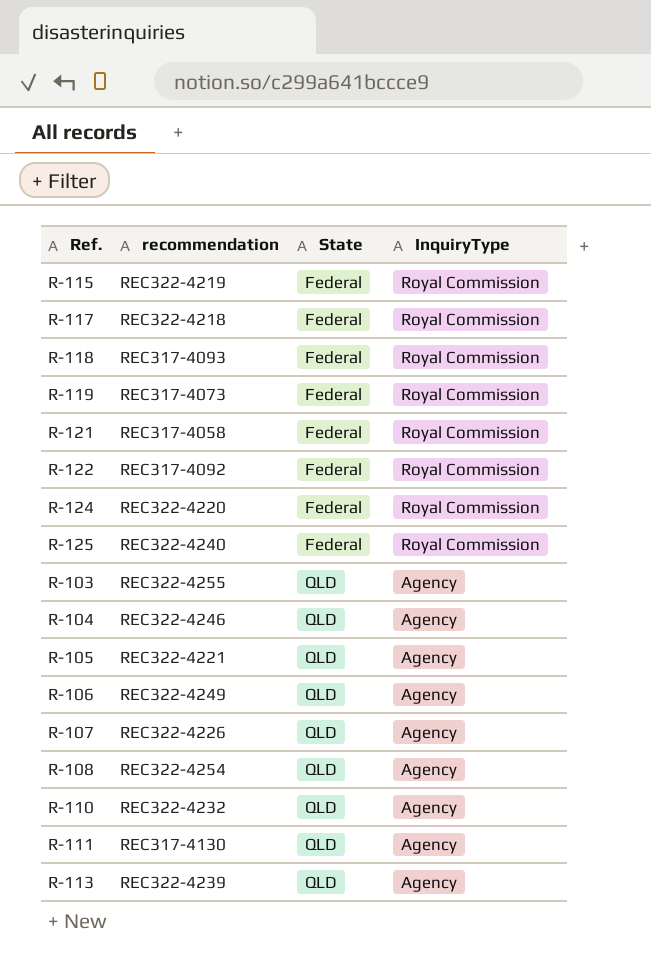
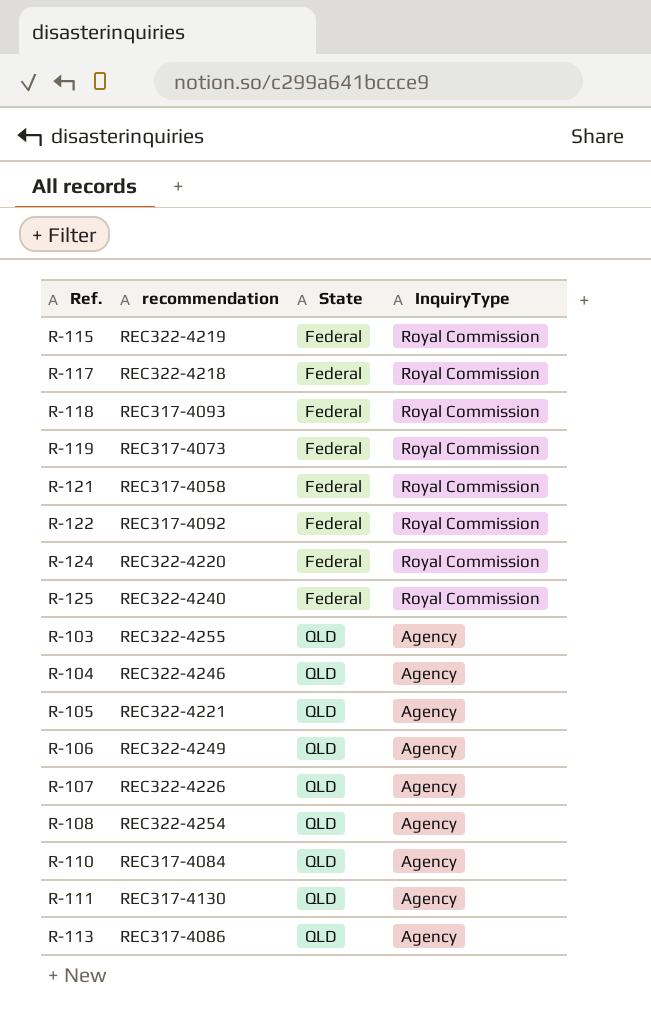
R-110 | recommendation: REC322-4232 -> REC317-4084
R-113 | recommendation: REC322-4239 -> REC317-4086

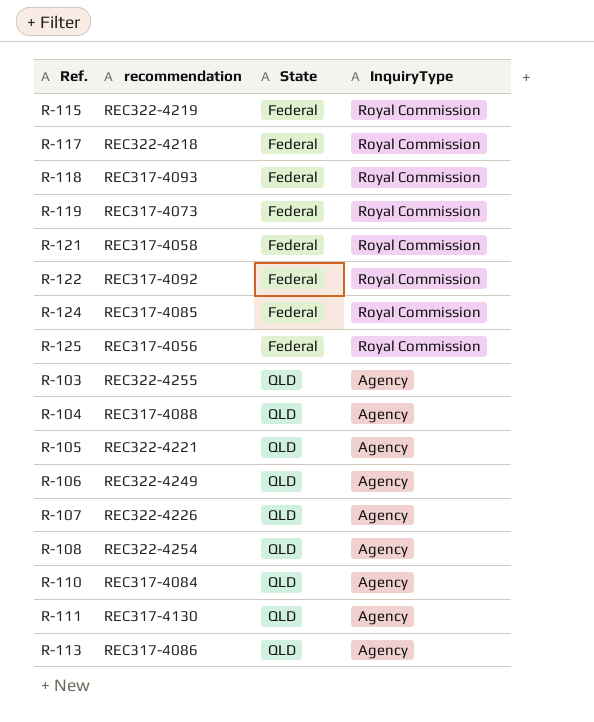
R-124 | recommendation: REC322-4220 -> REC317-4085
R-125 | recommendation: REC322-4240 -> REC317-4056
R-104 | recommendation: REC322-4246 -> REC317-4088

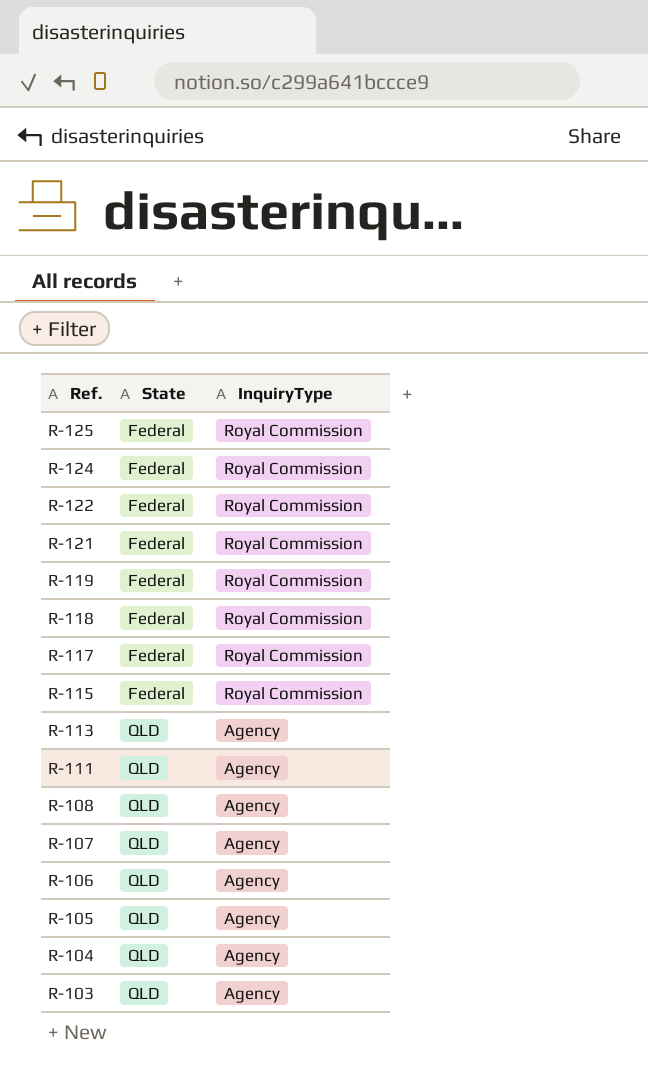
row order: State ascending -> Ref. descending
column recommendation | position: 2 -> none
row R-110: REC317-4084 | QLD | Agency -> none

